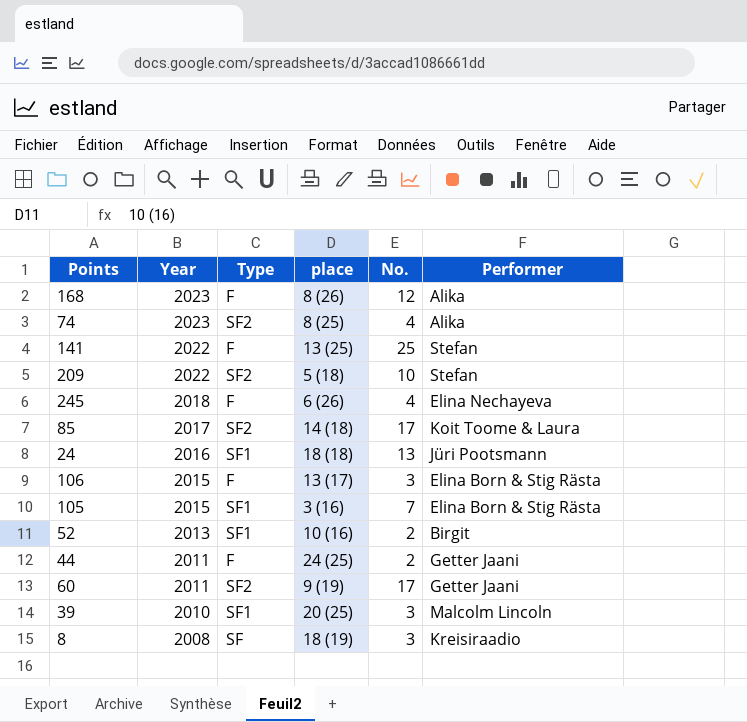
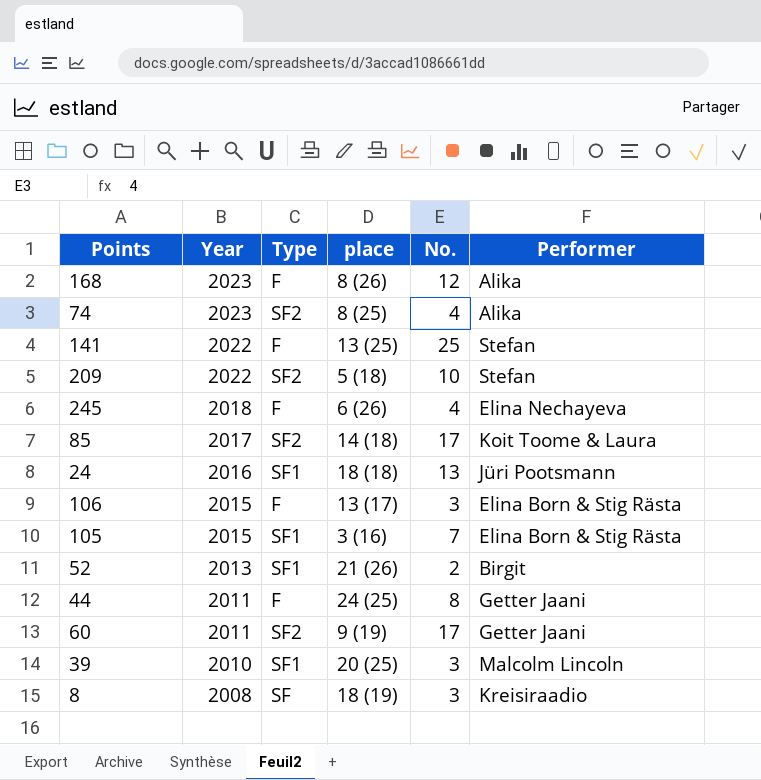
52 | place: 10 (16) -> 21 (26)
44 | No.: 2 -> 8

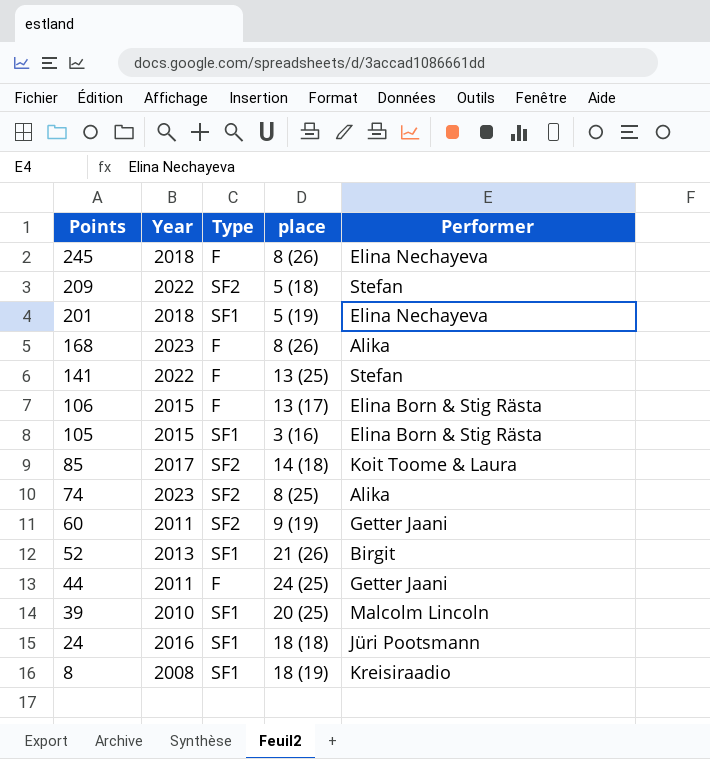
row order: Year descending -> Points descending
column No. | position: 5 -> none
245 | place: 6 (26) -> 8 (26)
row 201: none -> 2018 | SF1 | 5 (19) | Elina Nechayeva
8 | Type: SF -> SF1

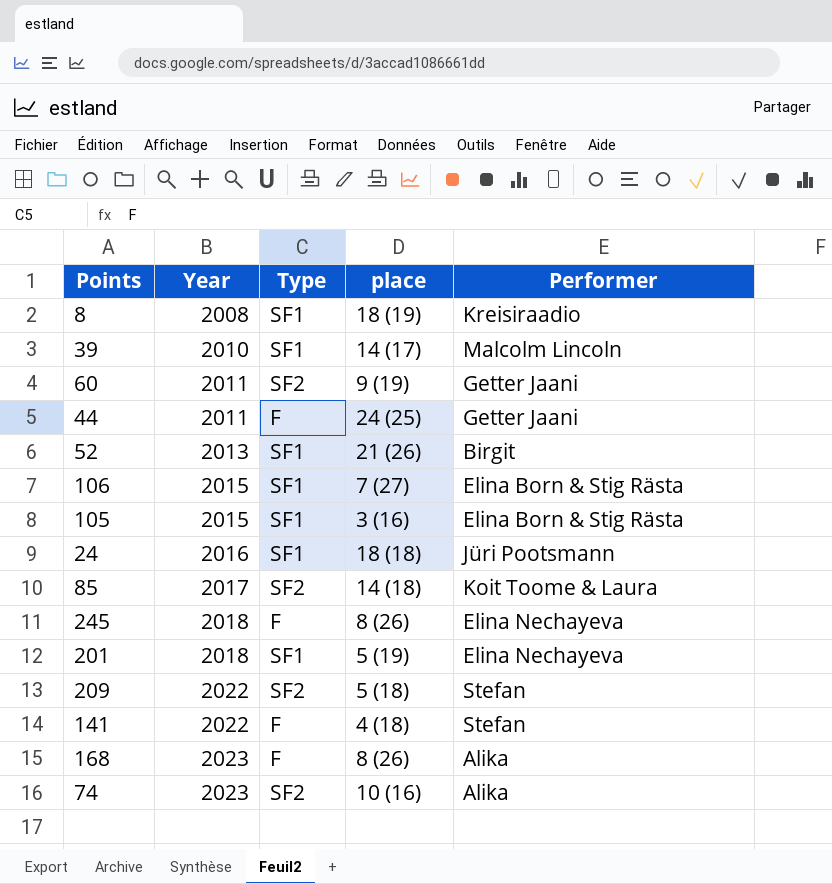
row order: Points descending -> Year ascending
39 | place: 20 (25) -> 14 (17)
106 | Type: F -> SF1
106 | place: 13 (17) -> 7 (27)
141 | place: 13 (25) -> 4 (18)
74 | place: 8 (25) -> 10 (16)

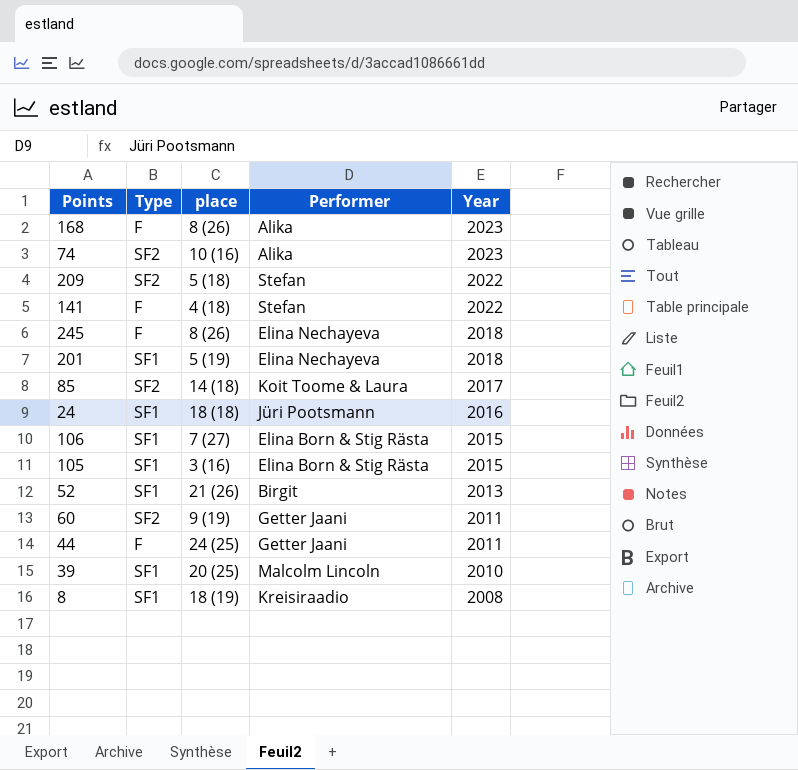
row order: Year ascending -> Year descending
column Year | position: 2 -> 5
39 | place: 14 (17) -> 20 (25)

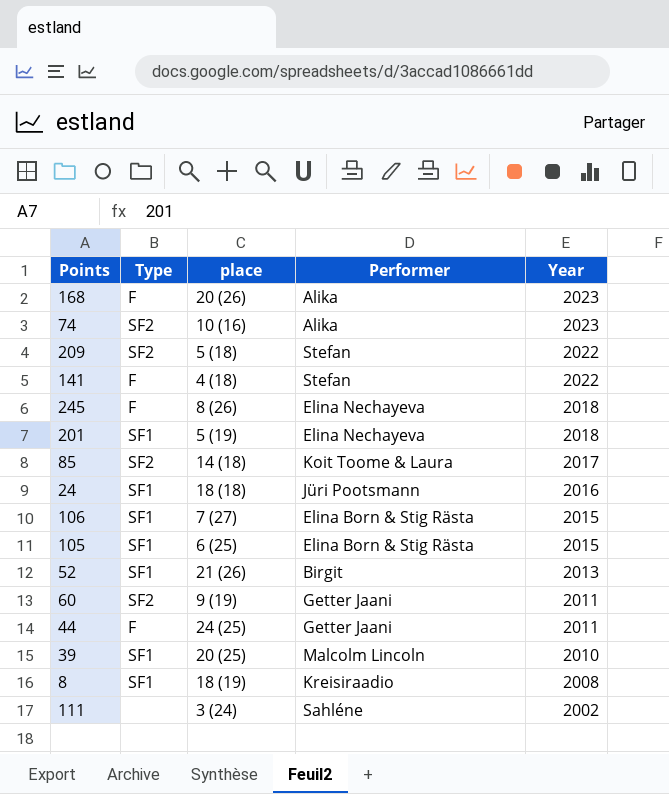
168 | place: 8 (26) -> 20 (26)
105 | place: 3 (16) -> 6 (25)
row 111: none -> none | 3 (24) | Sahléne | 2002

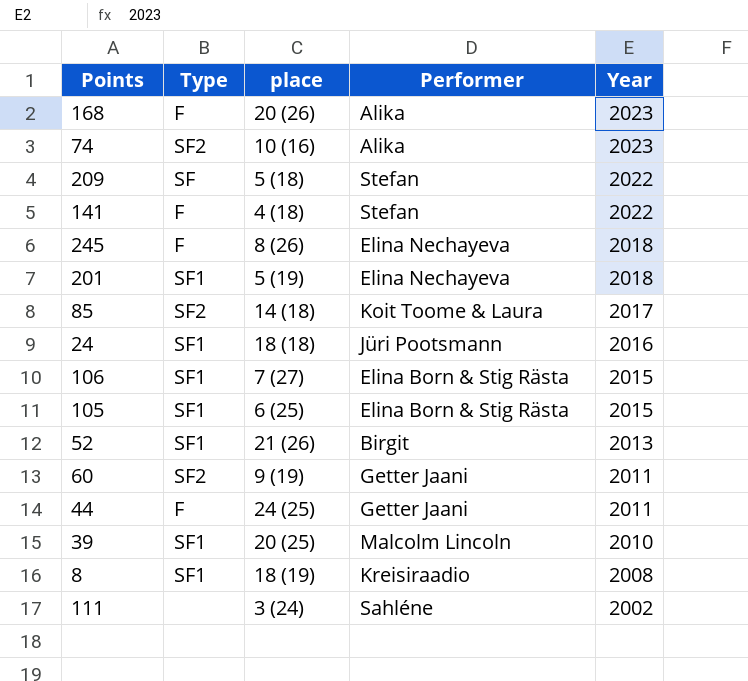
209 | Type: SF2 -> SF

